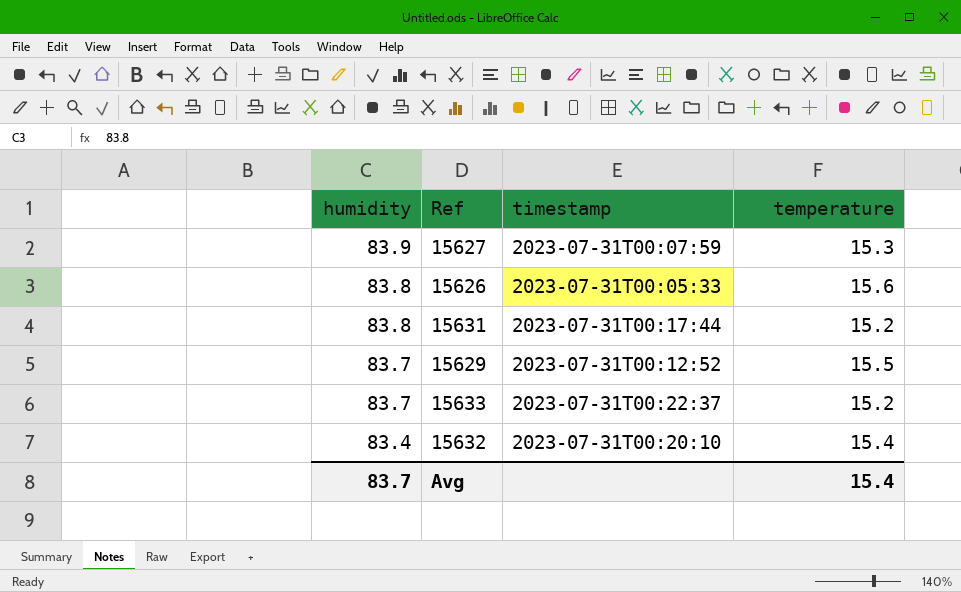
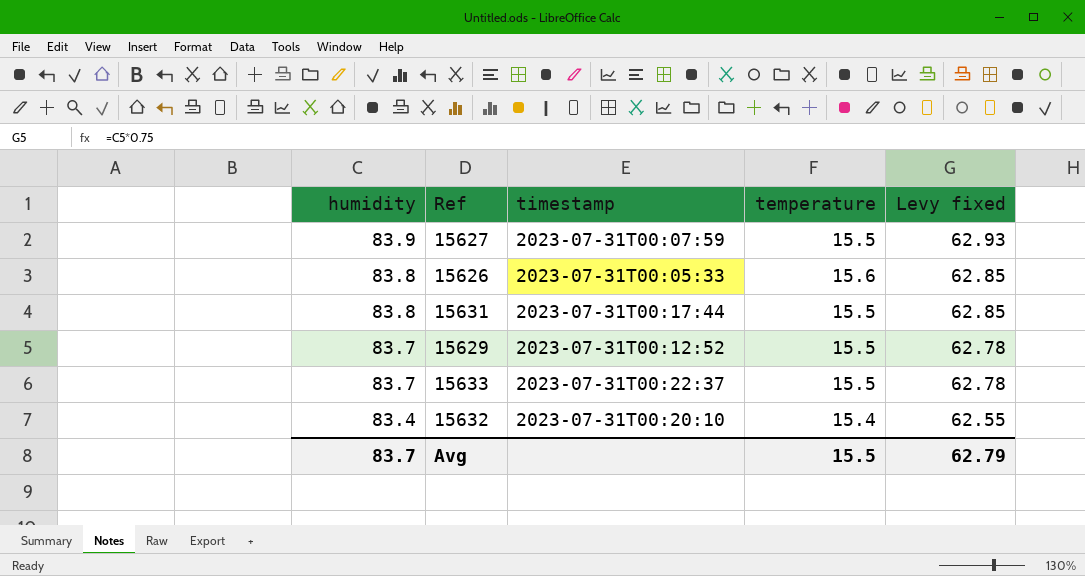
column Levy fixed | formula: none -> [humidity] * 0.75
15627 | temperature: 15.3 -> 15.5
15631 | temperature: 15.2 -> 15.5
15633 | temperature: 15.2 -> 15.5
Avg | temperature: 15.4 -> 15.5

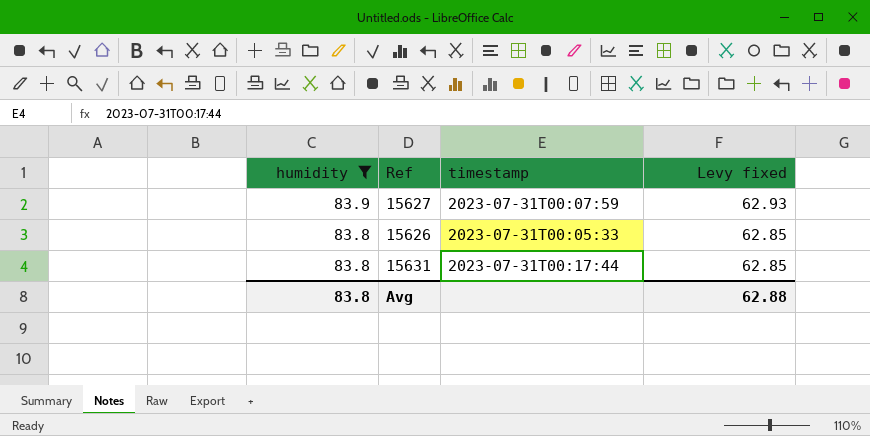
filter: none -> humidity >= 83.8
column temperature | position: 4 -> none
Avg | humidity: 83.7 -> 83.8
Avg | Levy fixed: 62.79 -> 62.88

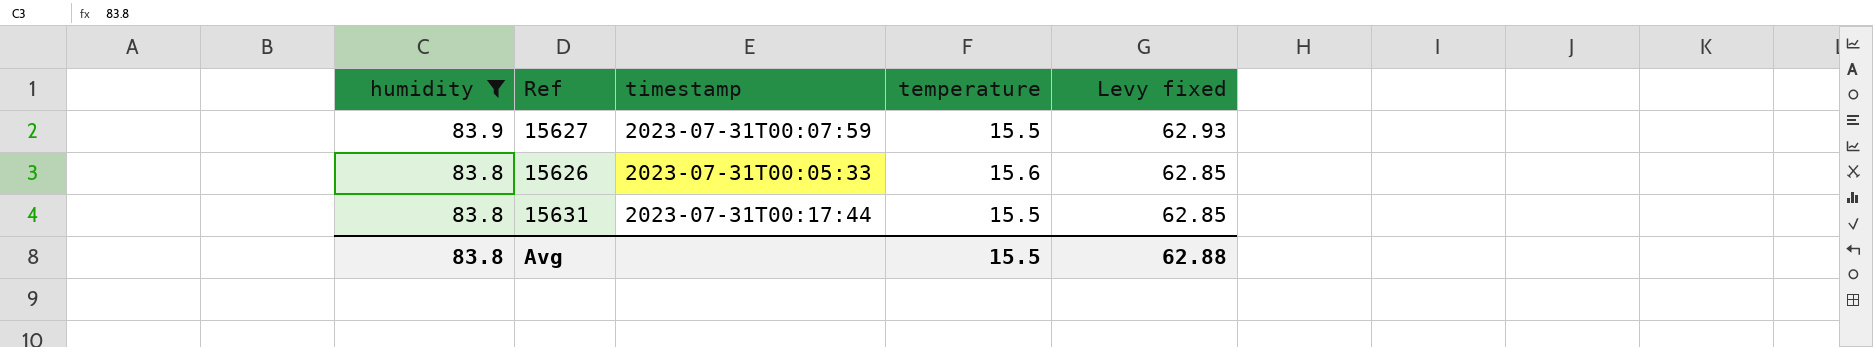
column temperature | position: none -> 4

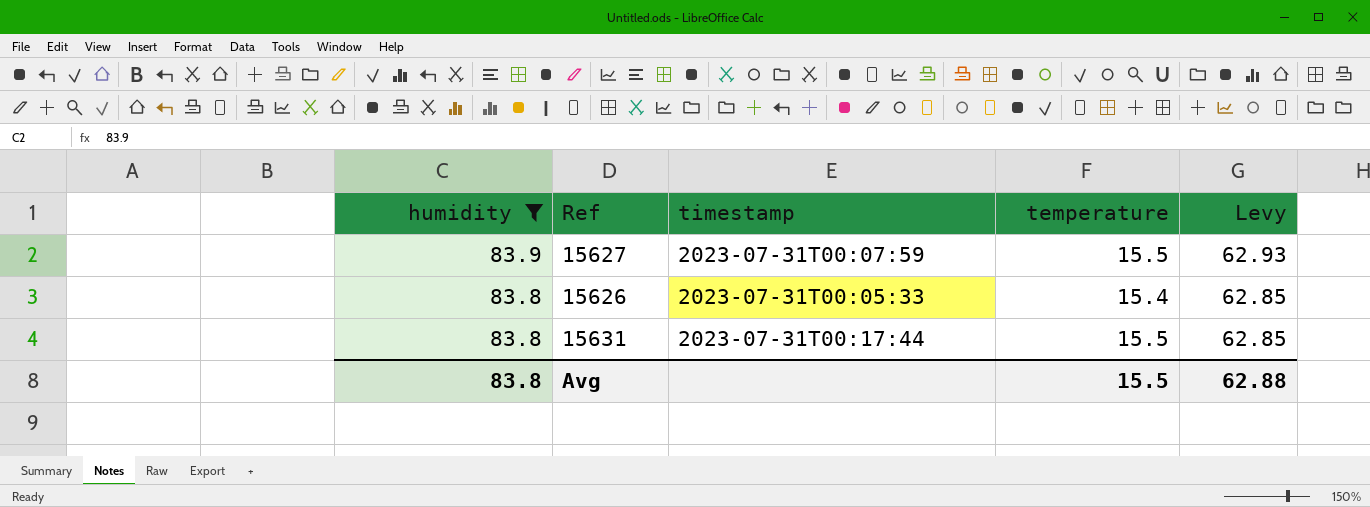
column name: Levy fixed -> Levy
15626 | temperature: 15.6 -> 15.4

